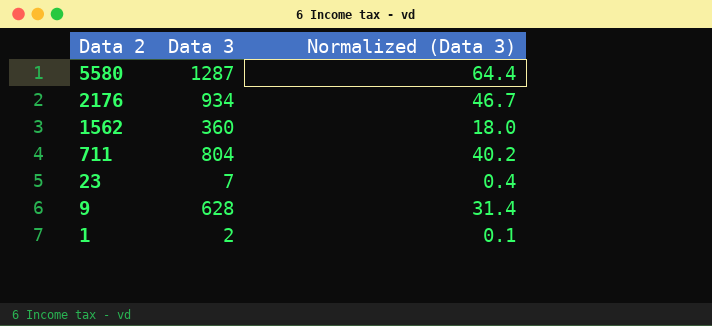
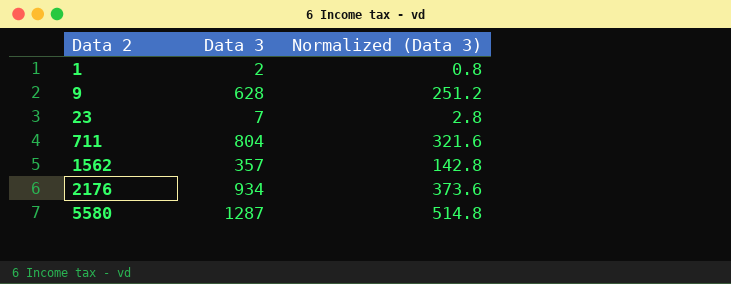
row order: Data 2 descending -> Data 2 ascending
column Normalized (Data 3) | formula: [Data 3] * 0.05 -> [Data 3] * 0.4
1562 | Data 3: 360 -> 357

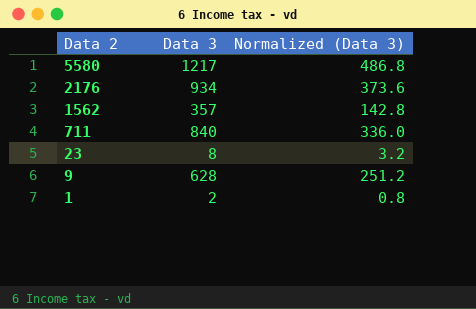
row order: Data 2 ascending -> Data 2 descending
5580 | Data 3: 1287 -> 1217
5580 | Normalized (Data 3): 514.8 -> 486.8
711 | Data 3: 804 -> 840
711 | Normalized (Data 3): 321.6 -> 336.0
23 | Data 3: 7 -> 8
23 | Normalized (Data 3): 2.8 -> 3.2

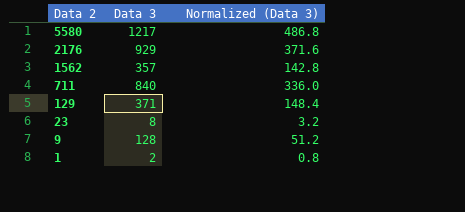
2176 | Data 3: 934 -> 929
2176 | Normalized (Data 3): 373.6 -> 371.6
row 129: none -> 371 | 148.4
9 | Data 3: 628 -> 128
9 | Normalized (Data 3): 251.2 -> 51.2

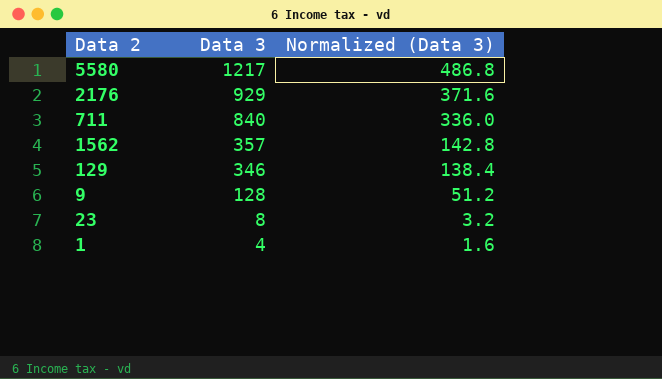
row order: Data 2 descending -> Data 3 descending
129 | Data 3: 371 -> 346
129 | Normalized (Data 3): 148.4 -> 138.4
1 | Data 3: 2 -> 4
1 | Normalized (Data 3): 0.8 -> 1.6

